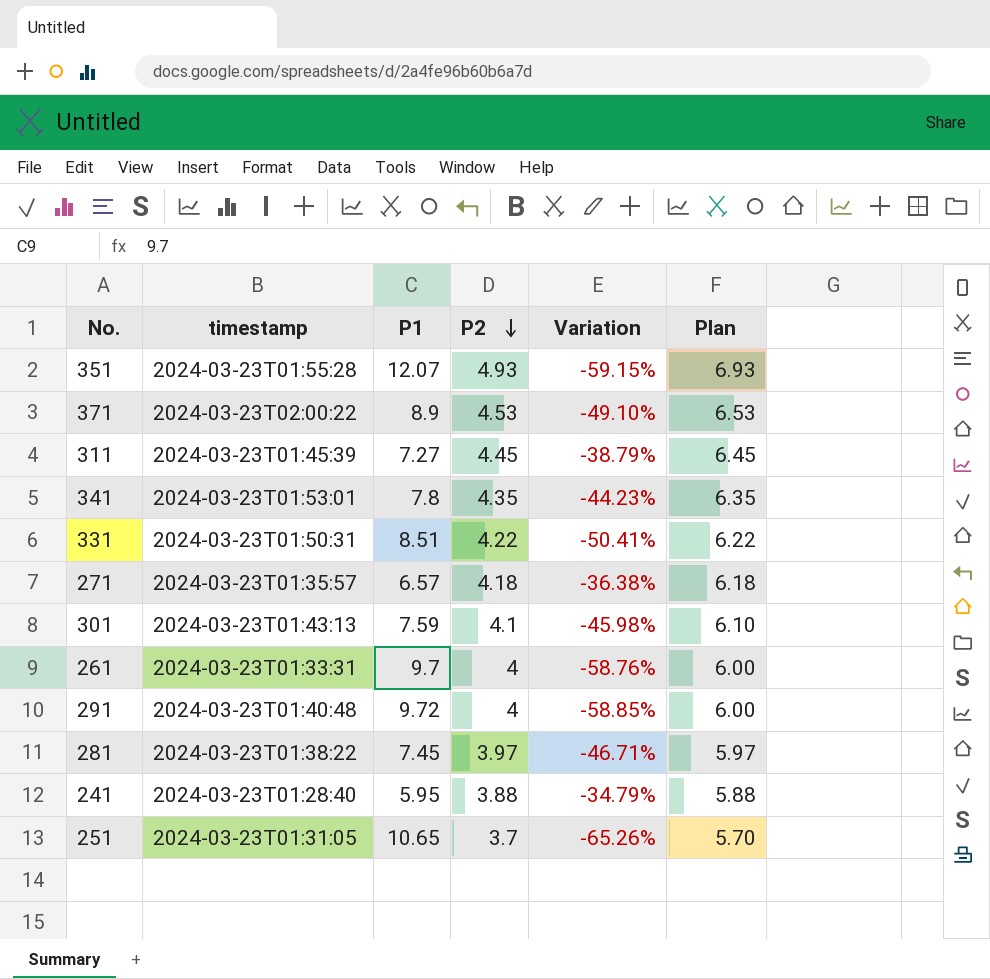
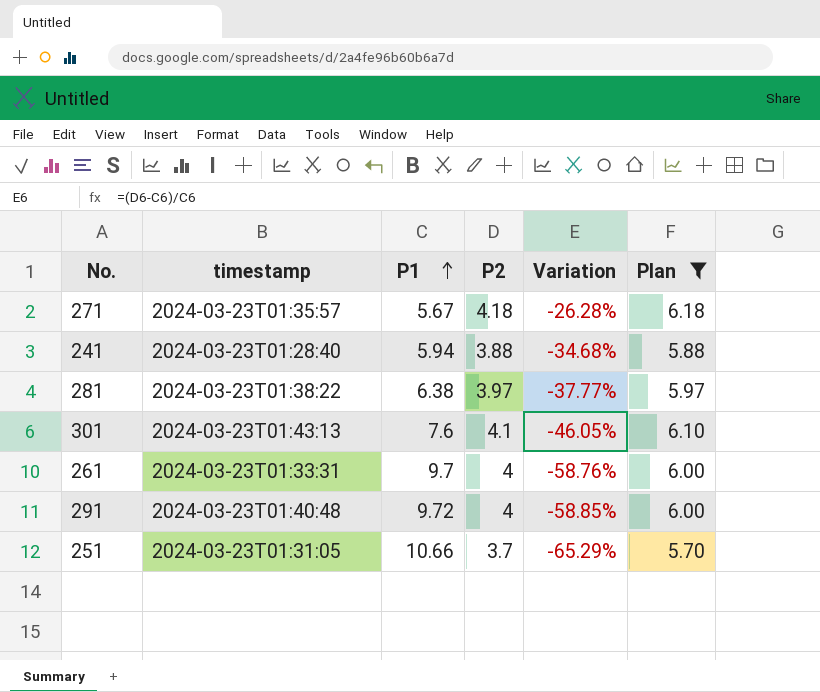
filter: none -> Plan <= 6.18
row order: P2 descending -> P1 ascending
271 | P1: 6.57 -> 5.67
271 | Variation: -36.38% -> -26.28%
241 | P1: 5.95 -> 5.94
241 | Variation: -34.79% -> -34.68%
281 | P1: 7.45 -> 6.38
281 | Variation: -46.71% -> -37.77%
301 | P1: 7.59 -> 7.6
301 | Variation: -45.98% -> -46.05%
251 | P1: 10.65 -> 10.66
251 | Variation: -65.26% -> -65.29%

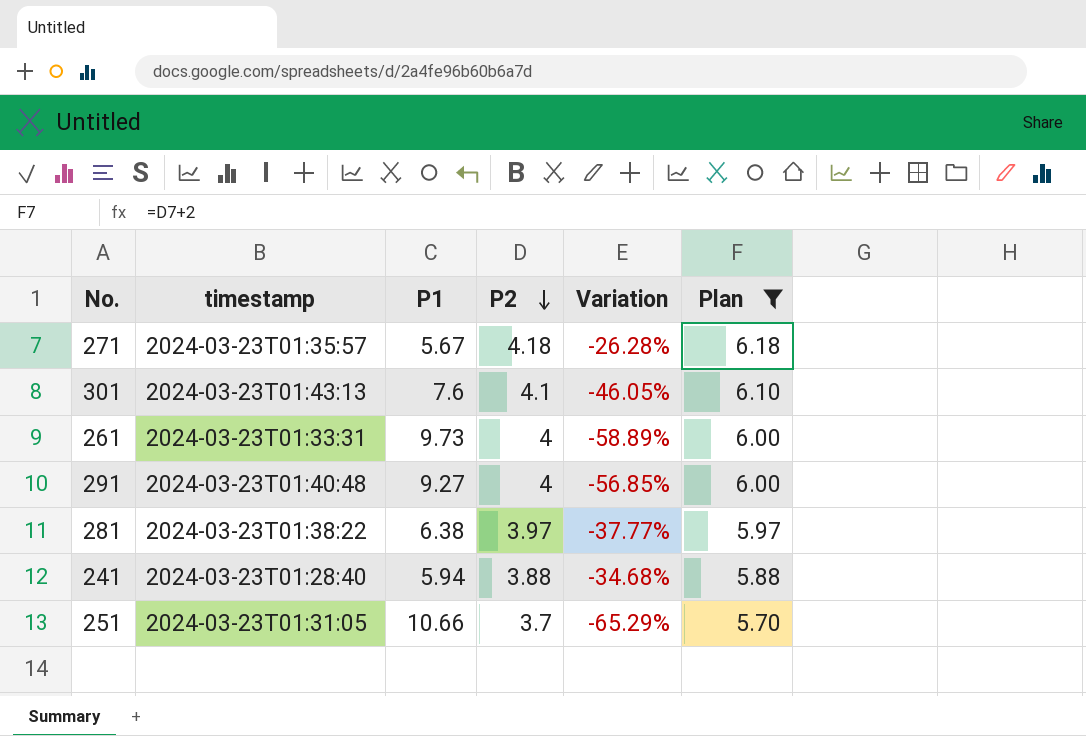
row order: P1 ascending -> P2 descending
261 | P1: 9.7 -> 9.73
261 | Variation: -58.76% -> -58.89%
291 | P1: 9.72 -> 9.27
291 | Variation: -58.85% -> -56.85%

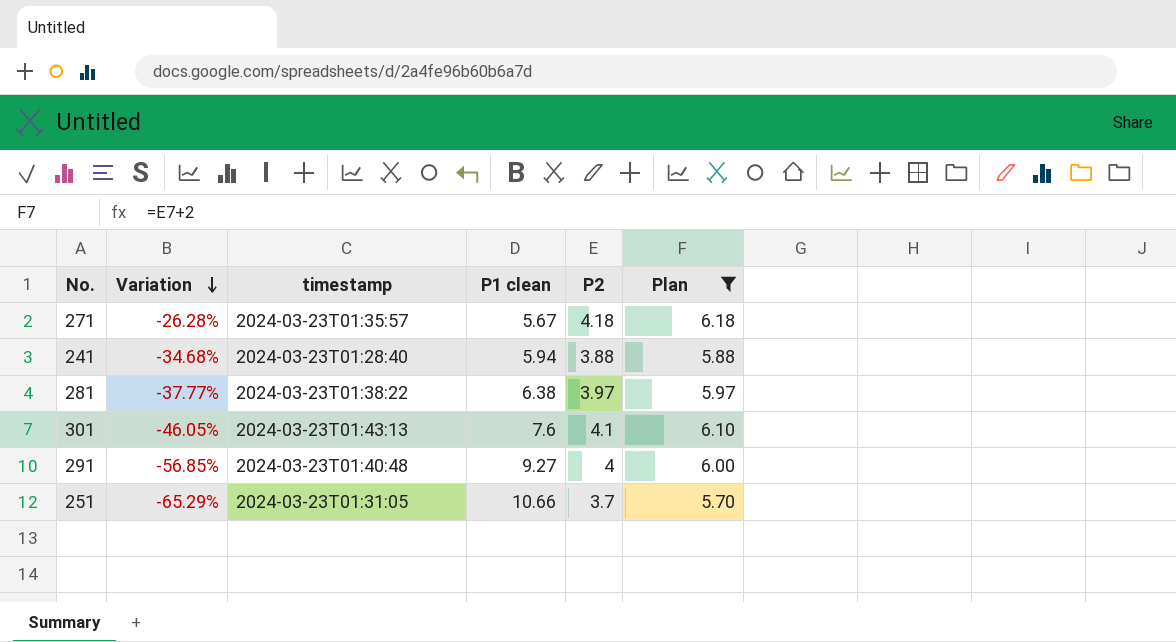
row order: P2 descending -> Variation descending
column Variation | position: 5 -> 2
column name: P1 -> P1 clean
row 261: 2024-03-23T01:33:31 | 9.73 | 4 | -58.89% | 6.00 -> none

